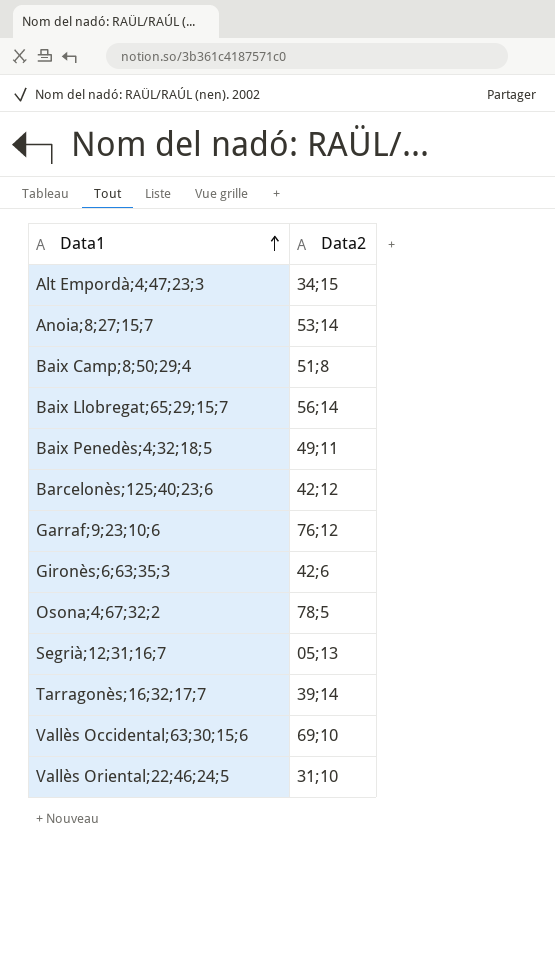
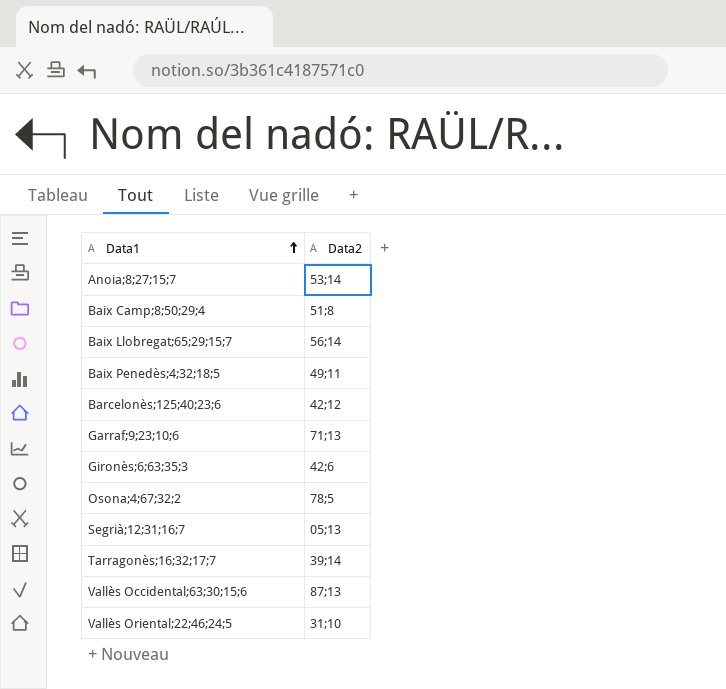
row Alt Empordà;4;47;23;3: 34;15 -> none
Garraf;9;23;10;6 | Data2: 76;12 -> 71;13
Vallès Occidental;63;30;15;6 | Data2: 69;10 -> 87;13

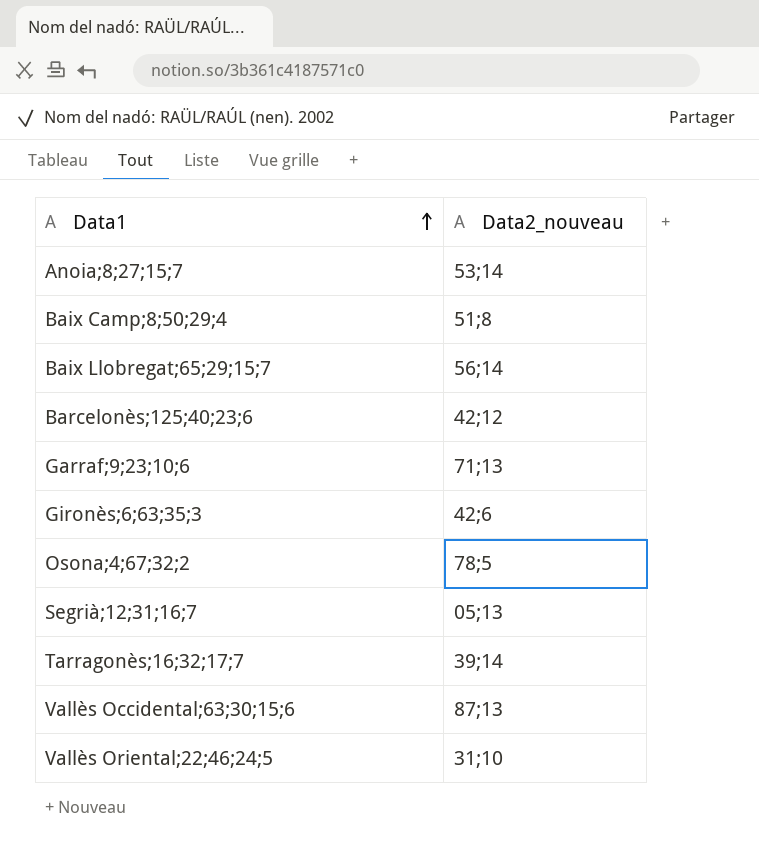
column name: Data2 -> Data2_nouveau
row Baix Penedès;4;32;18;5: 49;11 -> none

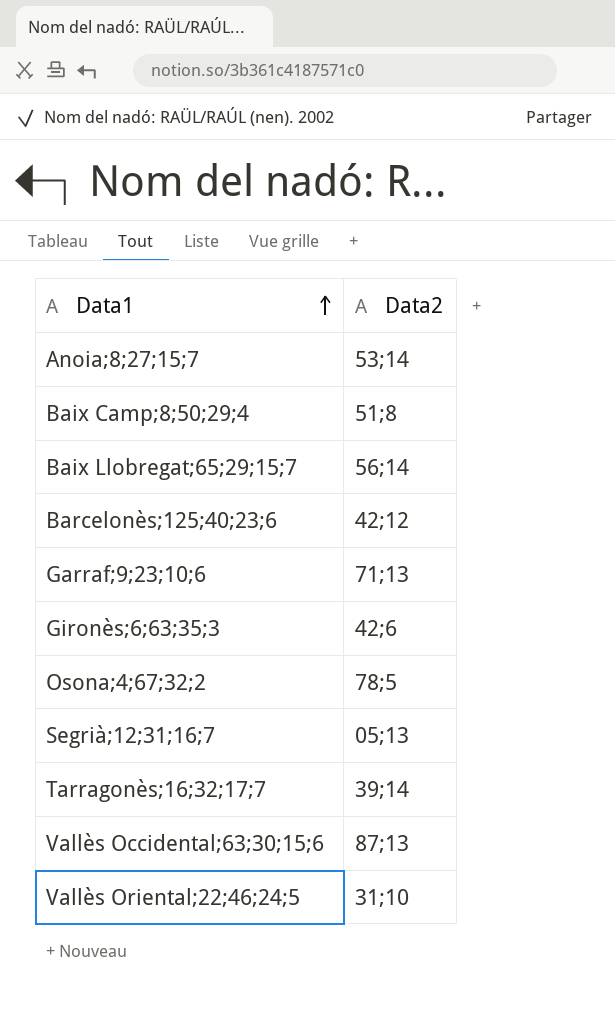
column name: Data2_nouveau -> Data2

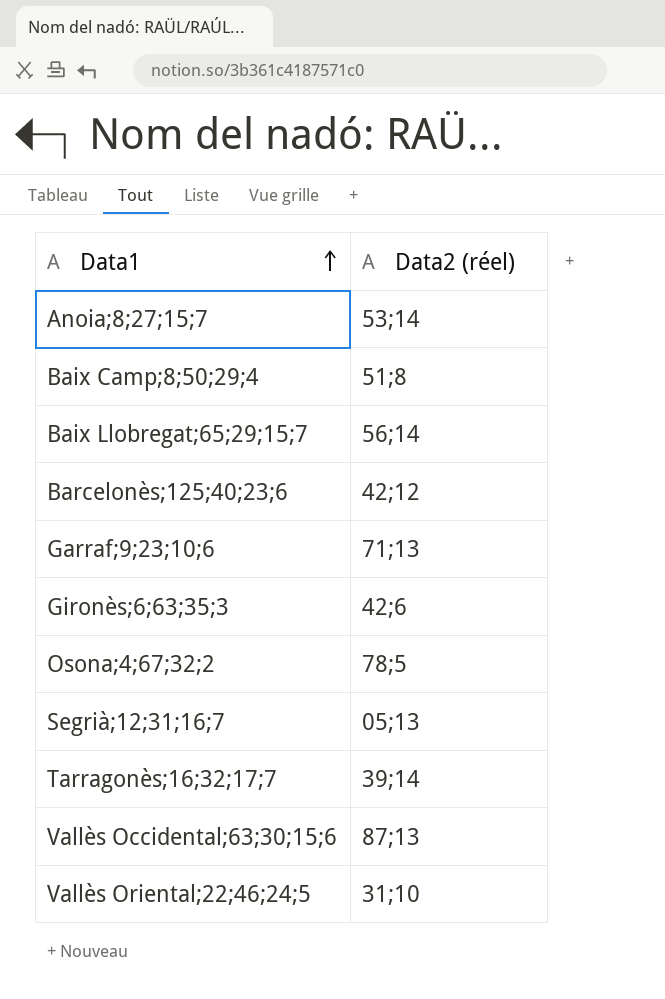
column name: Data2 -> Data2 (réel)

